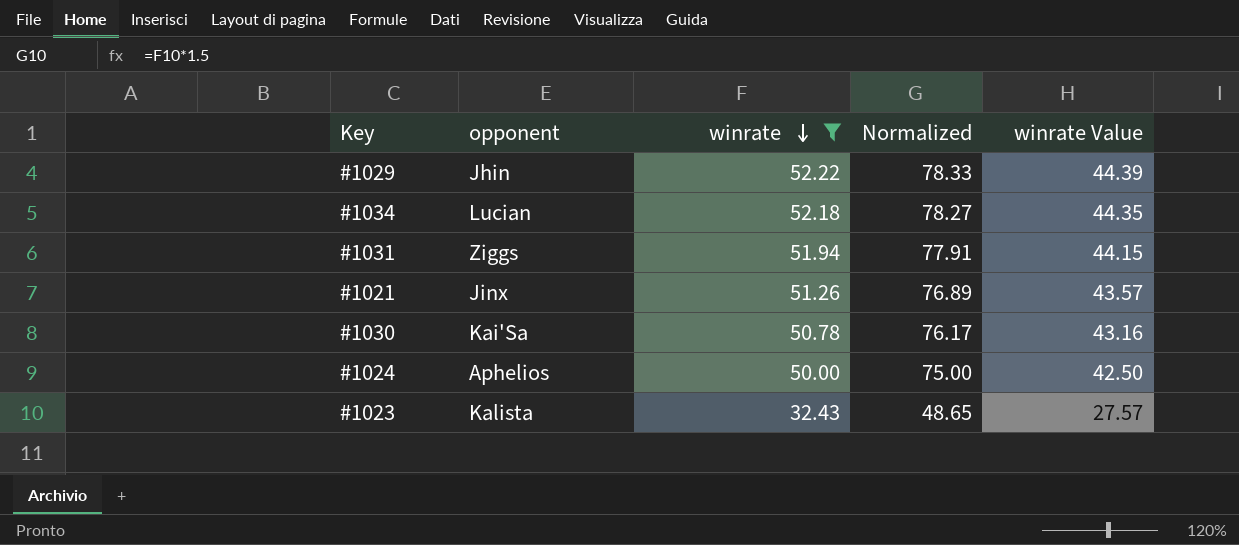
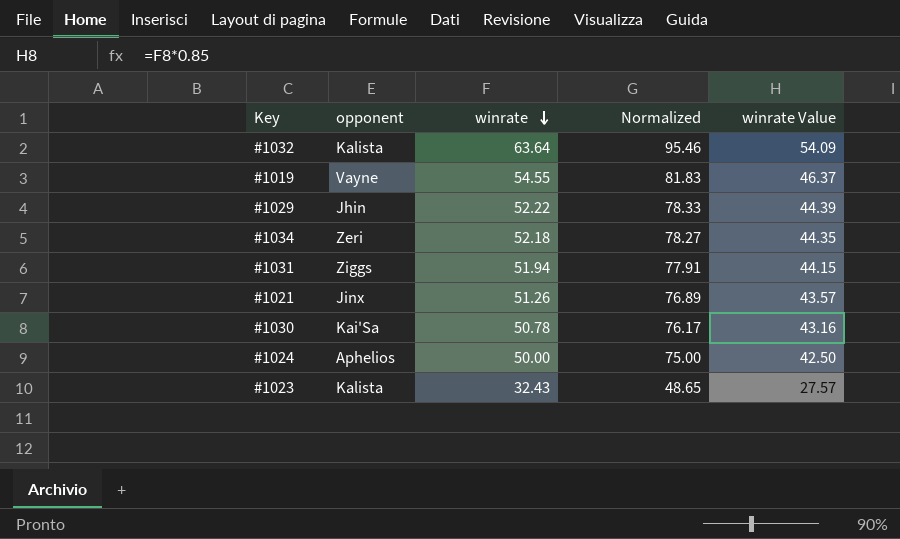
filter: winrate <= 52.22 -> none
#1034 | opponent: Lucian -> Zeri

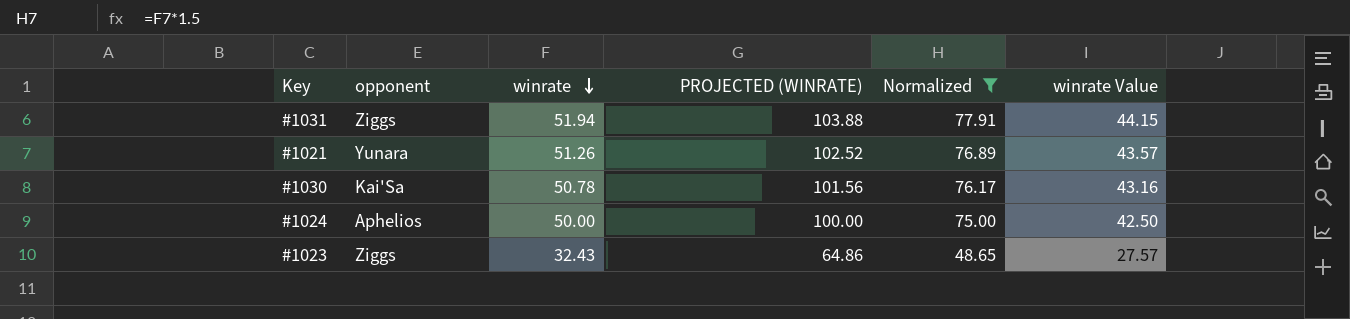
filter: none -> Normalized <= 77.91
column PROJECTED (WINRATE) | formula: none -> [winrate] * 2
#1021 | opponent: Jinx -> Yunara
#1023 | opponent: Kalista -> Ziggs

